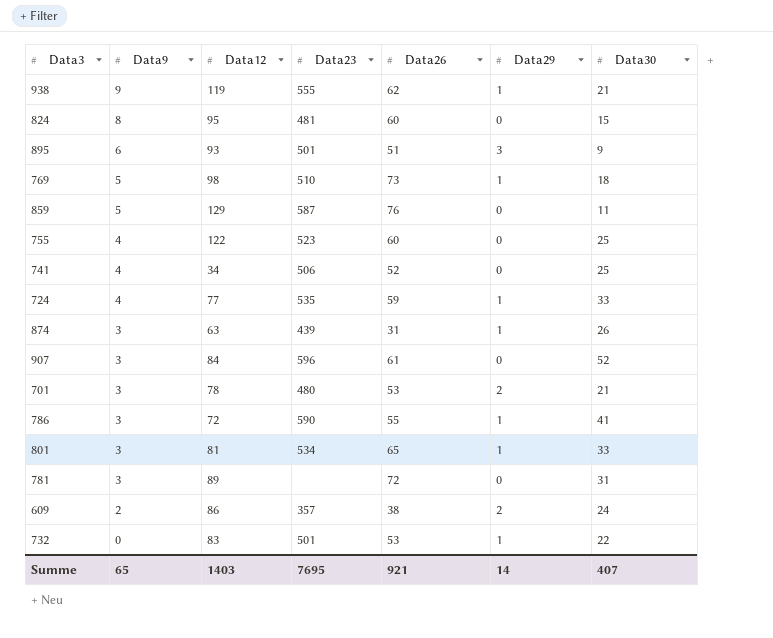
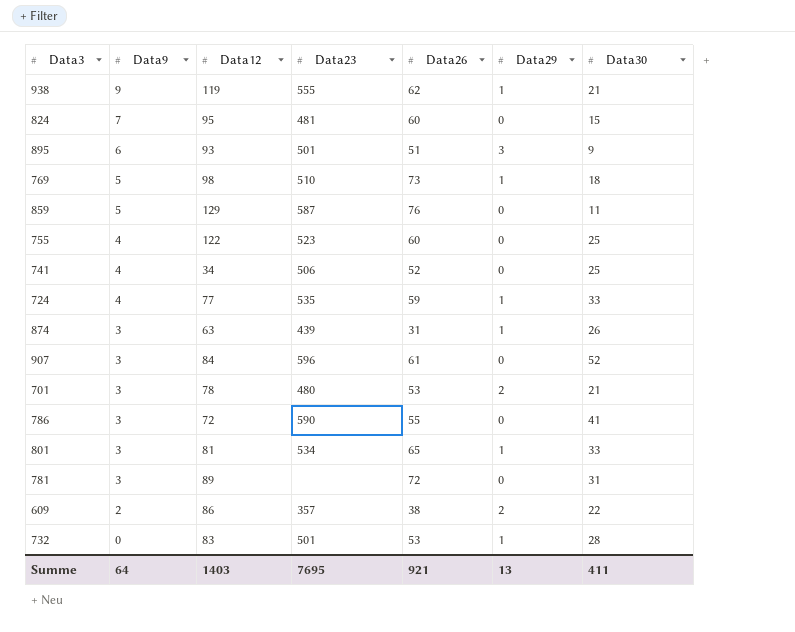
824 | Data9: 8 -> 7
786 | Data29: 1 -> 0
609 | Data30: 24 -> 22
732 | Data30: 22 -> 28
Summe | Data9: 65 -> 64
Summe | Data29: 14 -> 13
Summe | Data30: 407 -> 411

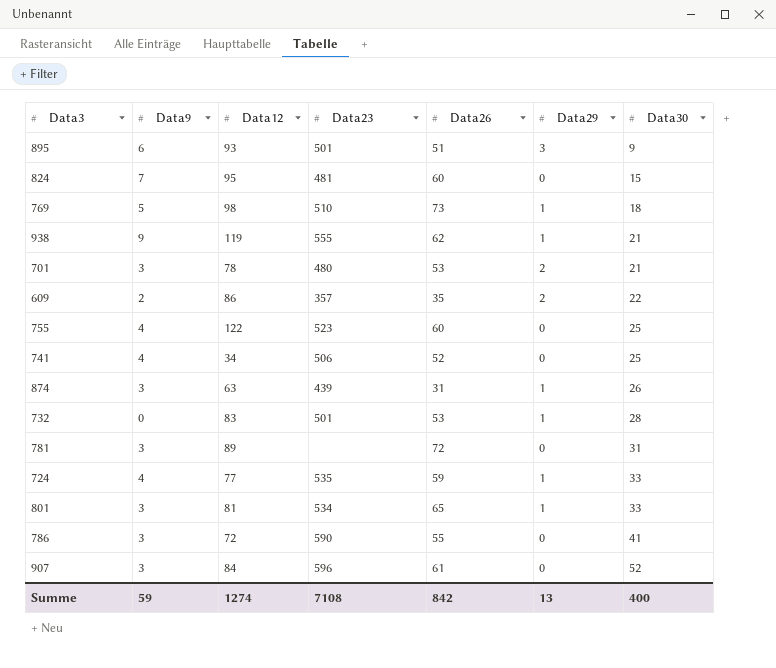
row order: Data9 descending -> Data30 ascending
row 859: 5 | 129 | 587 | 76 | 0 | 11 -> none
609 | Data26: 38 -> 35
Summe | Data9: 64 -> 59
Summe | Data12: 1403 -> 1274
Summe | Data23: 7695 -> 7108
Summe | Data26: 921 -> 842
Summe | Data30: 411 -> 400

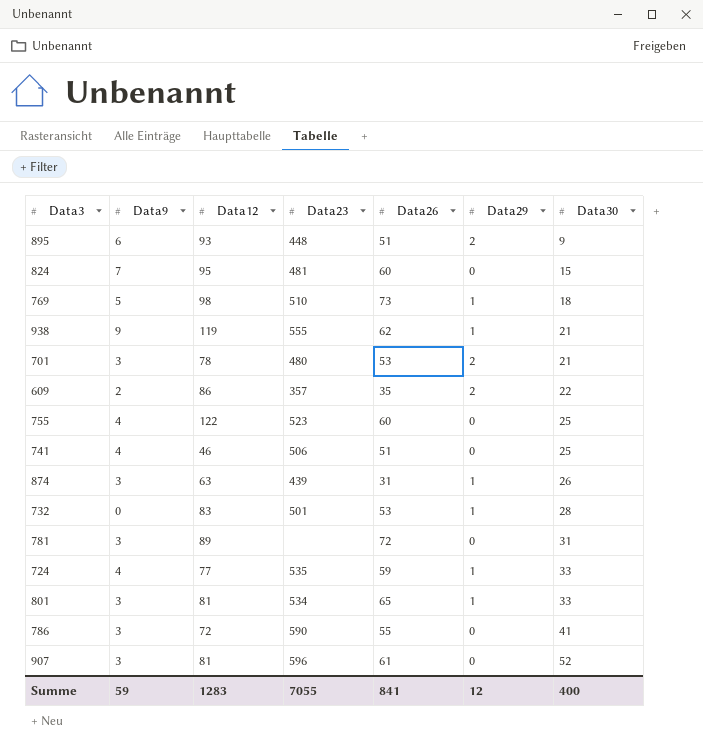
895 | Data23: 501 -> 448
895 | Data29: 3 -> 2
741 | Data12: 34 -> 46
741 | Data26: 52 -> 51
907 | Data12: 84 -> 81
Summe | Data12: 1274 -> 1283
Summe | Data23: 7108 -> 7055
Summe | Data26: 842 -> 841
Summe | Data29: 13 -> 12

